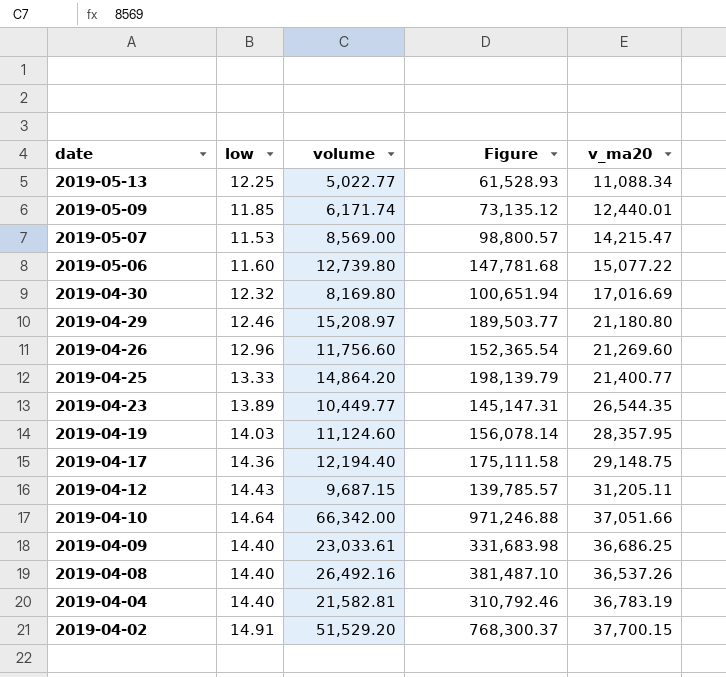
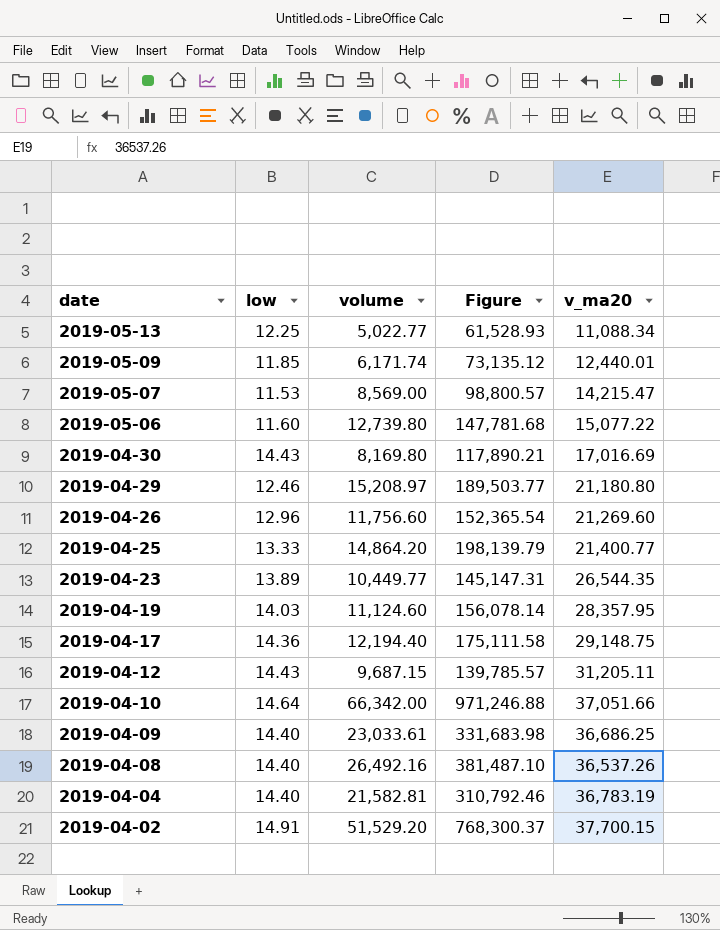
2019-04-30 | low: 12.32 -> 14.43
2019-04-30 | Figure: 100,651.94 -> 117,890.21

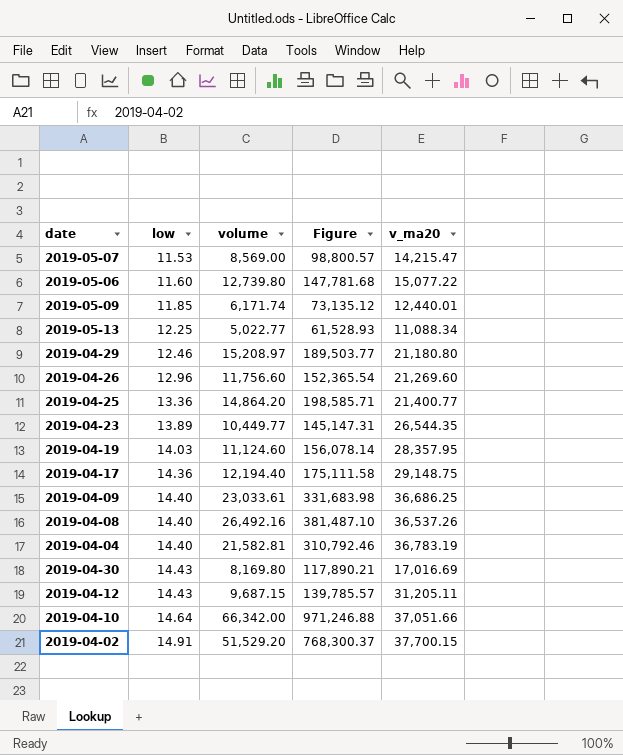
row order: date descending -> low ascending
2019-04-25 | low: 13.33 -> 13.36
2019-04-25 | Figure: 198,139.79 -> 198,585.71

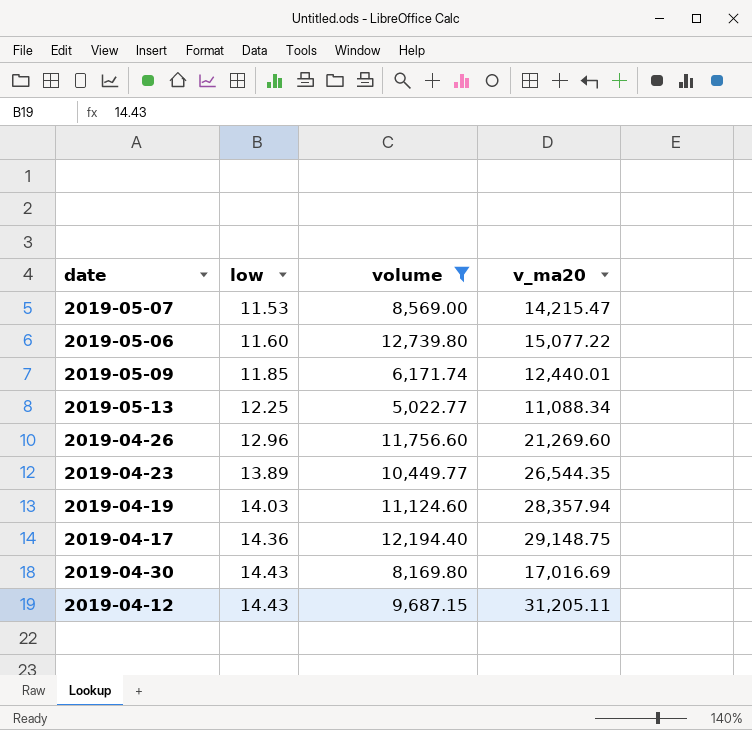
filter: none -> volume <= 12,739.80
column Figure | formula: [low] * [volume] -> none
2019-04-19 | v_ma20: 28,357.95 -> 28,357.94

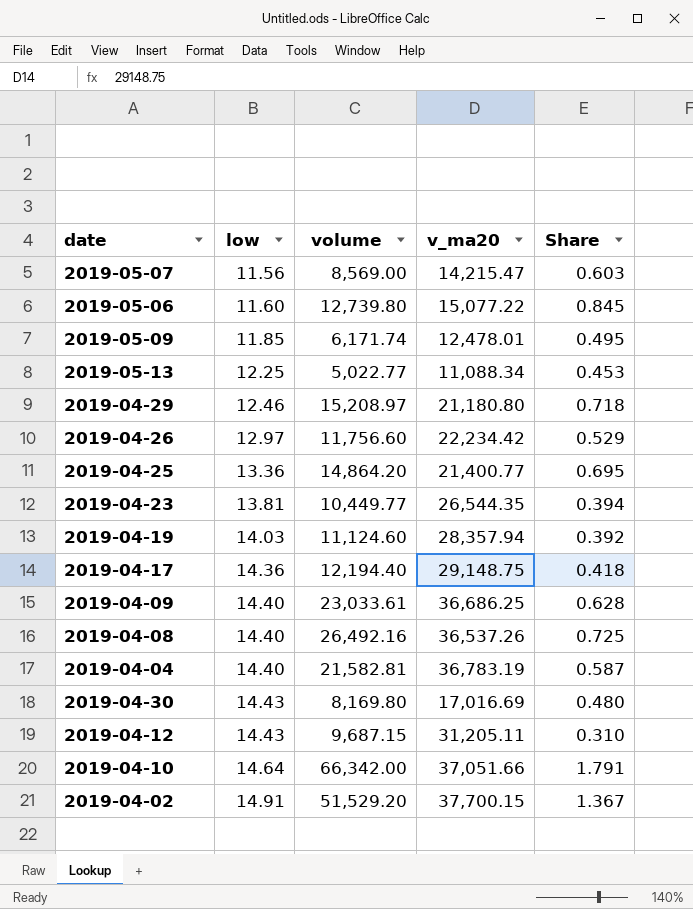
filter: volume <= 12,739.80 -> none
column Share | formula: none -> [volume] / [v_ma20]
2019-05-07 | low: 11.53 -> 11.56
2019-05-09 | v_ma20: 12,440.01 -> 12,478.01
2019-04-26 | low: 12.96 -> 12.97
2019-04-26 | v_ma20: 21,269.60 -> 22,234.42
2019-04-23 | low: 13.89 -> 13.81

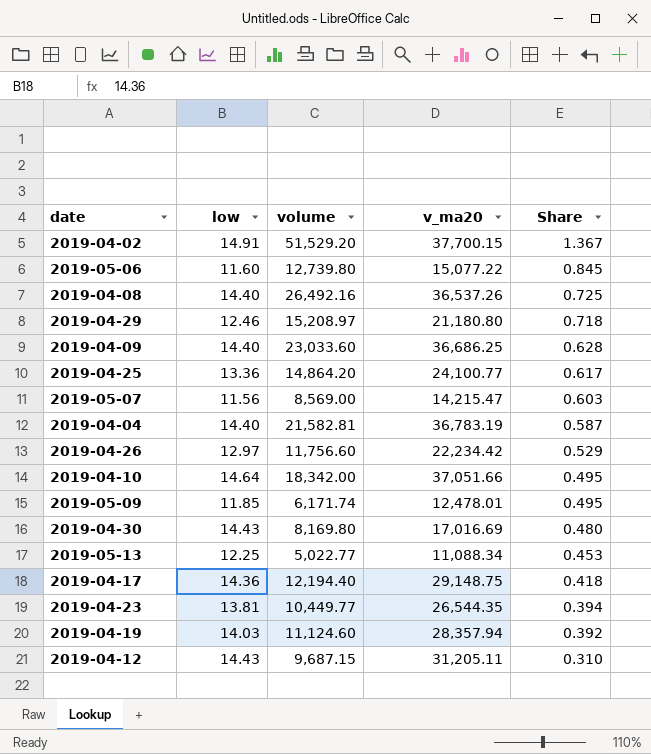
row order: low ascending -> Share descending
2019-04-09 | volume: 23,033.61 -> 23,033.60
2019-04-25 | v_ma20: 21,400.77 -> 24,100.77
2019-04-25 | Share: 0.695 -> 0.617
2019-04-10 | volume: 66,342.00 -> 18,342.00
2019-04-10 | Share: 1.791 -> 0.495

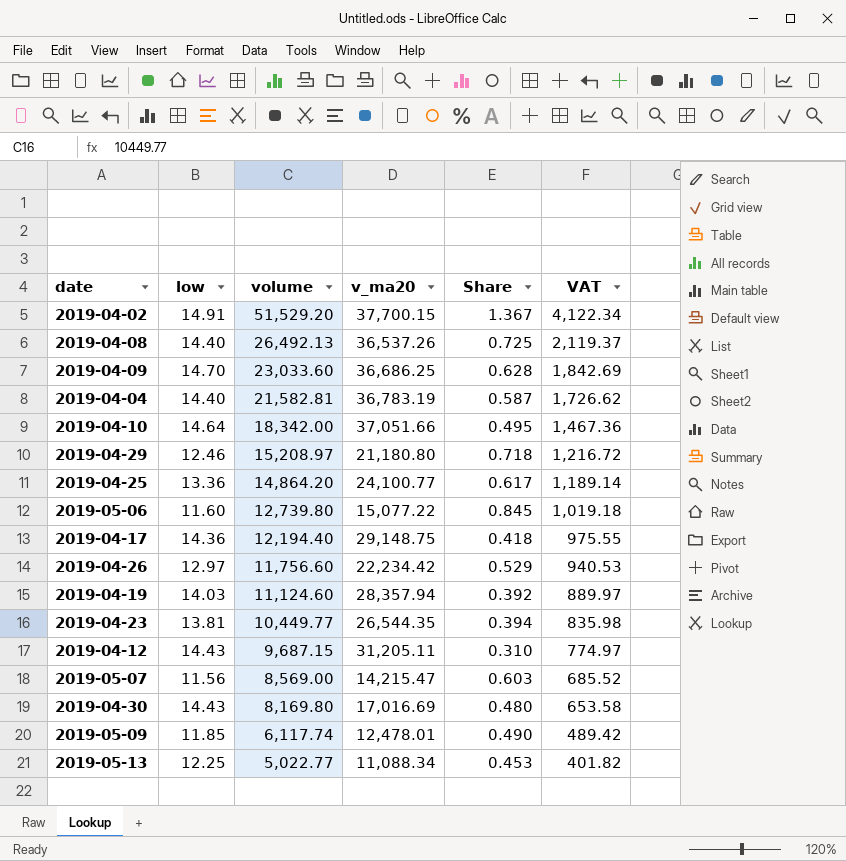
row order: Share descending -> volume descending
column VAT | formula: none -> [volume] * 0.08
2019-04-08 | volume: 26,492.16 -> 26,492.13
2019-04-09 | low: 14.40 -> 14.70
2019-05-09 | volume: 6,171.74 -> 6,117.74
2019-05-09 | Share: 0.495 -> 0.490

